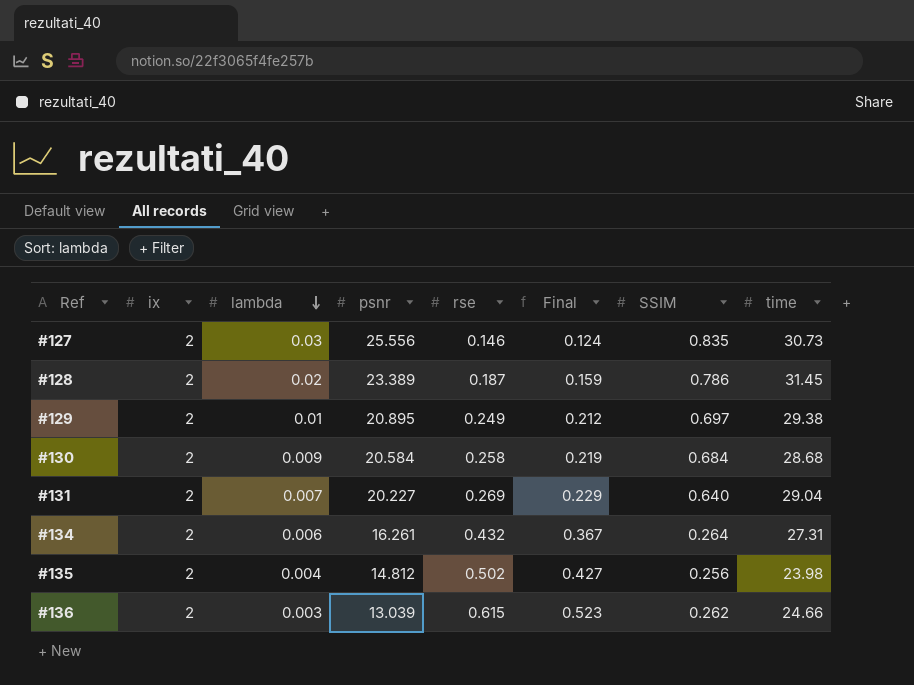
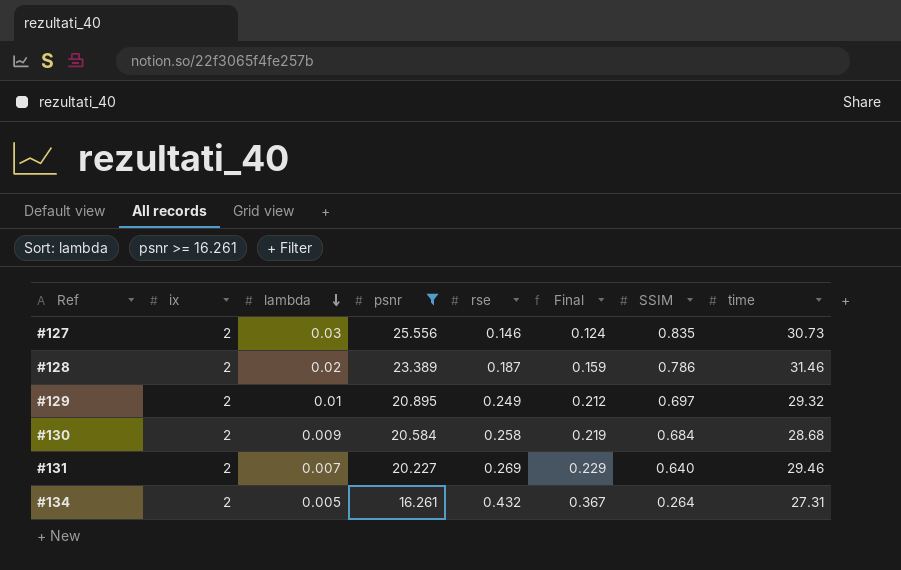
filter: none -> psnr >= 16.261
#128 | time: 31.45 -> 31.46
#129 | time: 29.38 -> 29.32
#131 | time: 29.04 -> 29.46
#134 | lambda: 0.006 -> 0.005

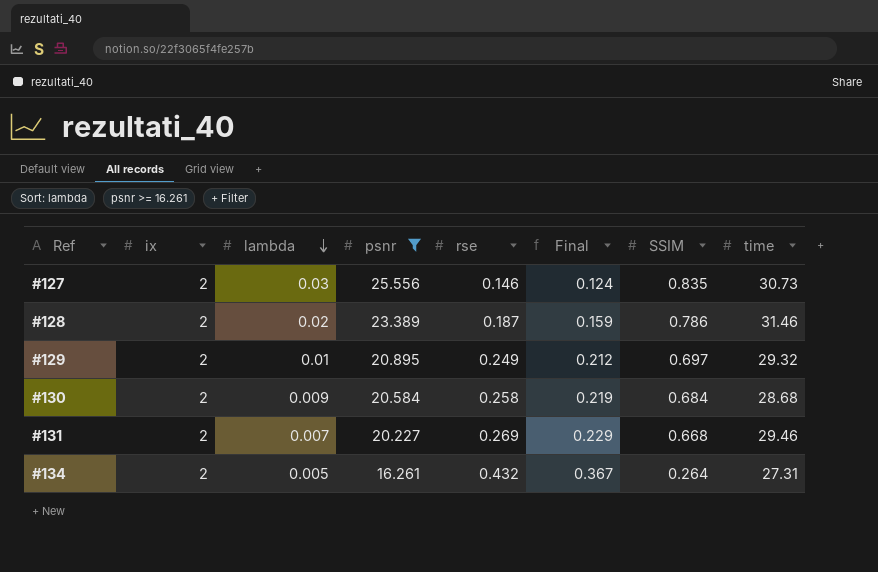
#131 | SSIM: 0.640 -> 0.668

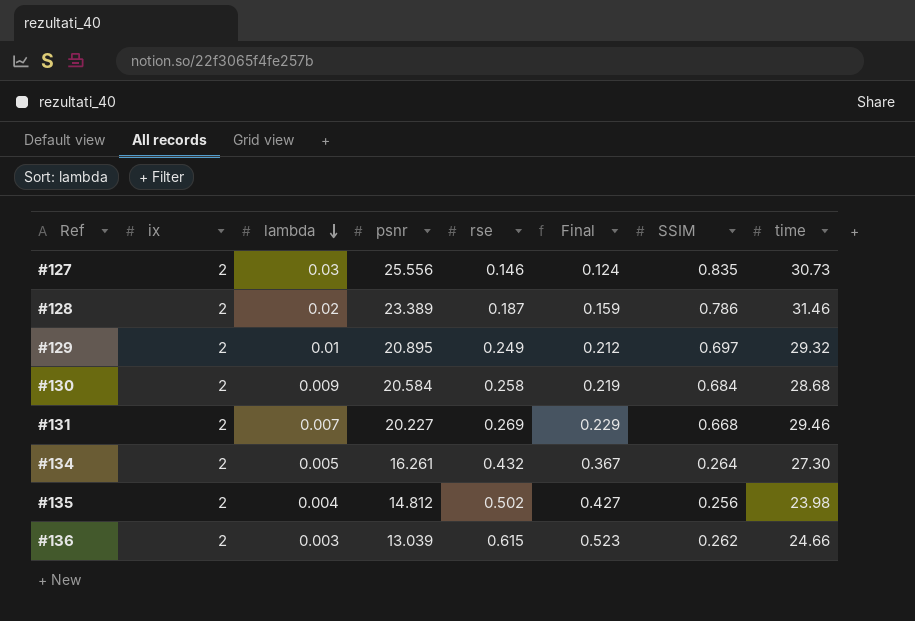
filter: psnr >= 16.261 -> none
#134 | time: 27.31 -> 27.30

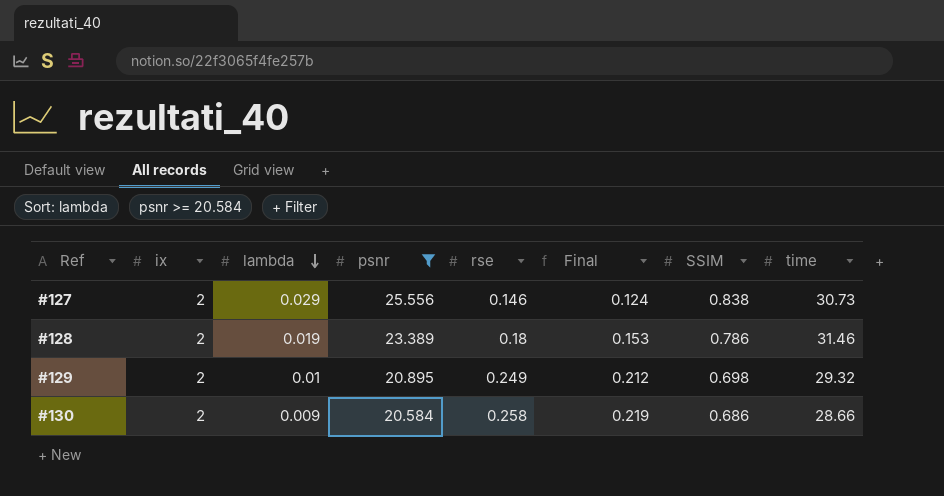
filter: none -> psnr >= 20.584
#127 | lambda: 0.03 -> 0.029
#127 | SSIM: 0.835 -> 0.838
#128 | lambda: 0.02 -> 0.019
#128 | rse: 0.187 -> 0.18
#128 | Final: 0.159 -> 0.153
#129 | SSIM: 0.697 -> 0.698
#130 | SSIM: 0.684 -> 0.686
#130 | time: 28.68 -> 28.66

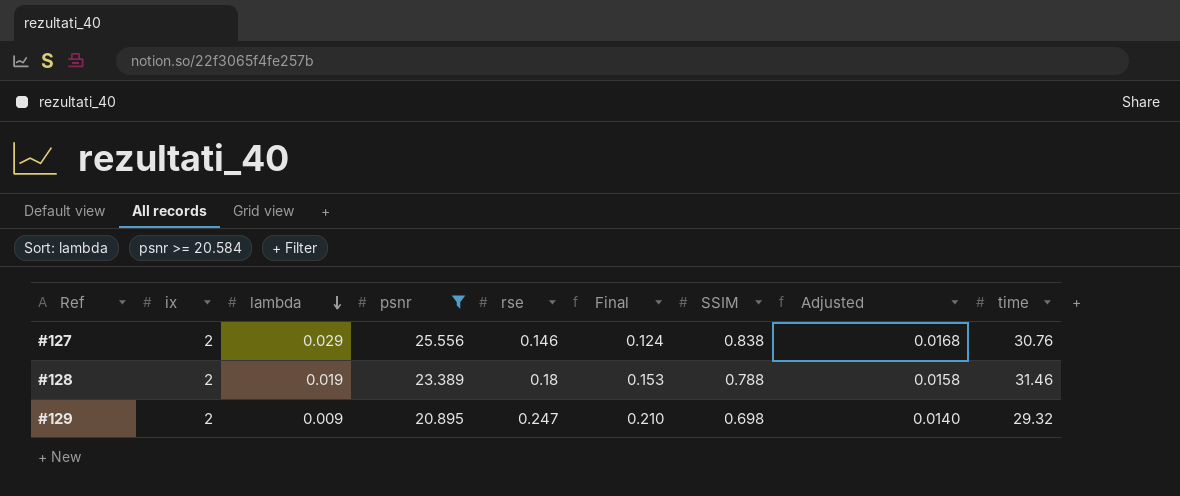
column Adjusted | formula: none -> [SSIM] * 0.02
row #130: 2 | 0.009 | 20.584 | 0.258 | 0.219 | 0.686 | 28.66 -> none
#127 | time: 30.73 -> 30.76
#128 | SSIM: 0.786 -> 0.788
#129 | lambda: 0.01 -> 0.009
#129 | rse: 0.249 -> 0.247
#129 | Final: 0.212 -> 0.210

